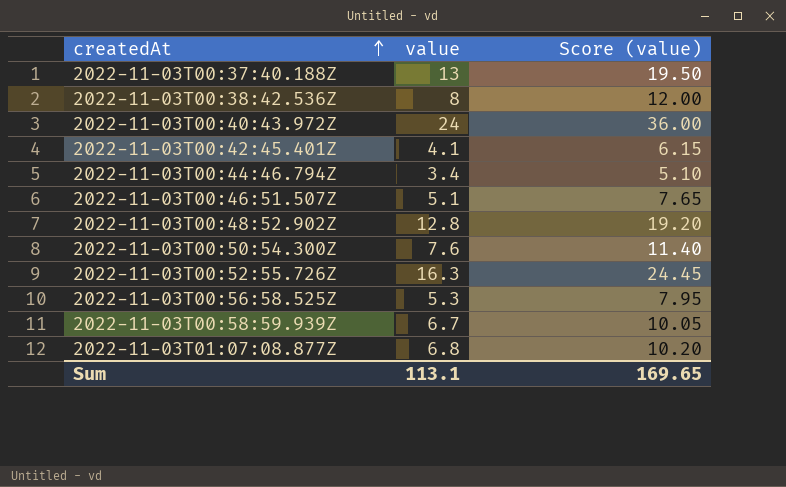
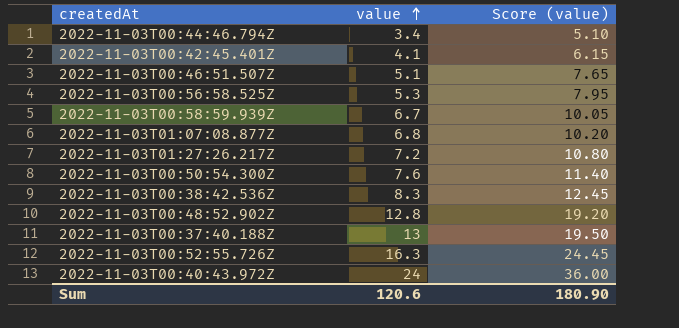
row order: createdAt ascending -> value ascending
row 2022-11-03T01:27:26.217Z: none -> 7.2 | 10.80
2022-11-03T00:38:42.536Z | value: 8 -> 8.3
2022-11-03T00:38:42.536Z | Score (value): 12.00 -> 12.45
Sum | value: 113.1 -> 120.6
Sum | Score (value): 169.65 -> 180.90

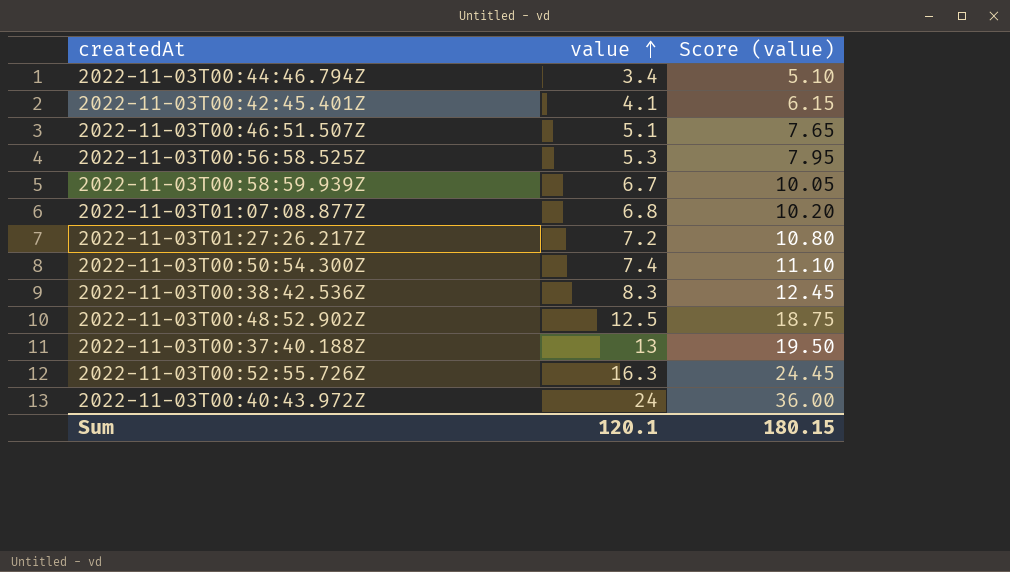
2022-11-03T00:50:54.300Z | value: 7.6 -> 7.4
2022-11-03T00:50:54.300Z | Score (value): 11.40 -> 11.10
2022-11-03T00:48:52.902Z | value: 12.8 -> 12.5
2022-11-03T00:48:52.902Z | Score (value): 19.20 -> 18.75
Sum | value: 120.6 -> 120.1
Sum | Score (value): 180.90 -> 180.15

